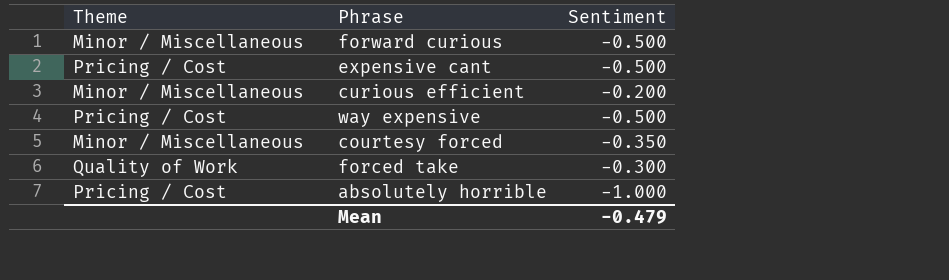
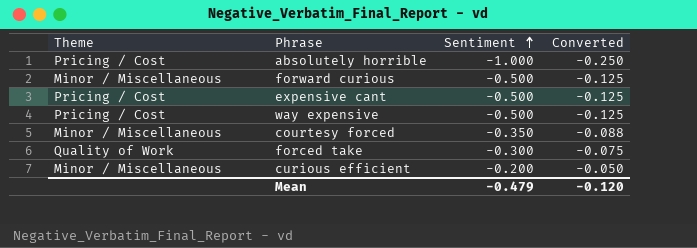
row order: none -> Sentiment ascending
column Converted | formula: none -> [Sentiment] * 0.25

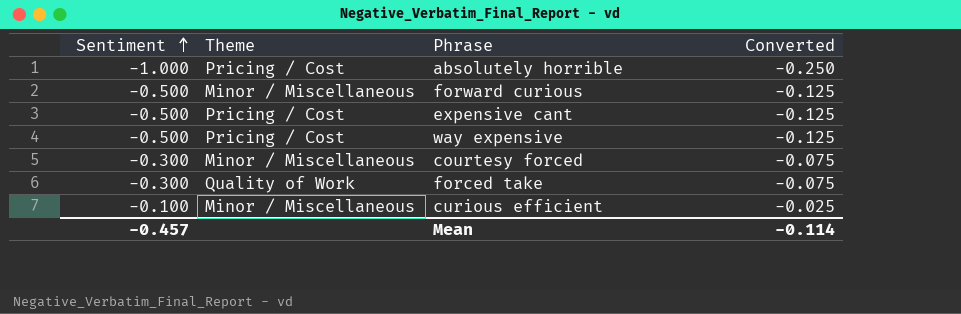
column Sentiment | position: 3 -> 1
courtesy forced | Sentiment: -0.350 -> -0.300
courtesy forced | Converted: -0.088 -> -0.075
curious efficient | Sentiment: -0.200 -> -0.100
curious efficient | Converted: -0.050 -> -0.025
Mean | Sentiment: -0.479 -> -0.457
Mean | Converted: -0.120 -> -0.114

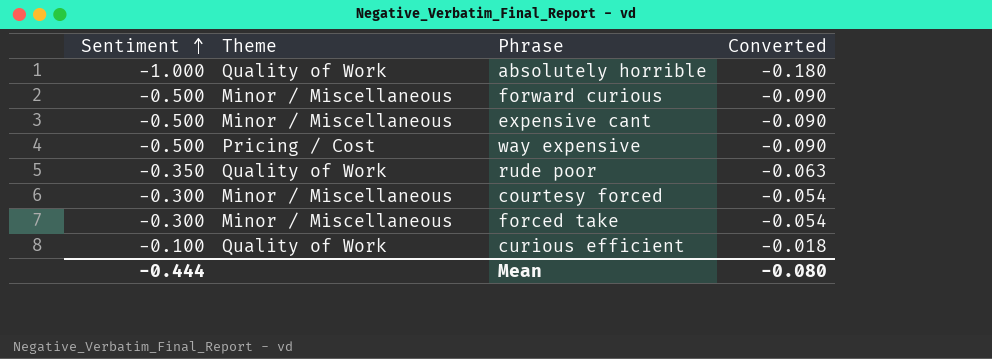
column Converted | formula: [Sentiment] * 0.25 -> [Sentiment] * 0.18
absolutely horrible | Theme: Pricing / Cost -> Quality of Work
expensive cant | Theme: Pricing / Cost -> Minor / Miscellaneous
row rude poor: none -> -0.350 | Quality of Work | -0.063
forced take | Theme: Quality of Work -> Minor / Miscellaneous
curious efficient | Theme: Minor / Miscellaneous -> Quality of Work
Mean | Sentiment: -0.457 -> -0.444
Mean | Converted: -0.114 -> -0.080

